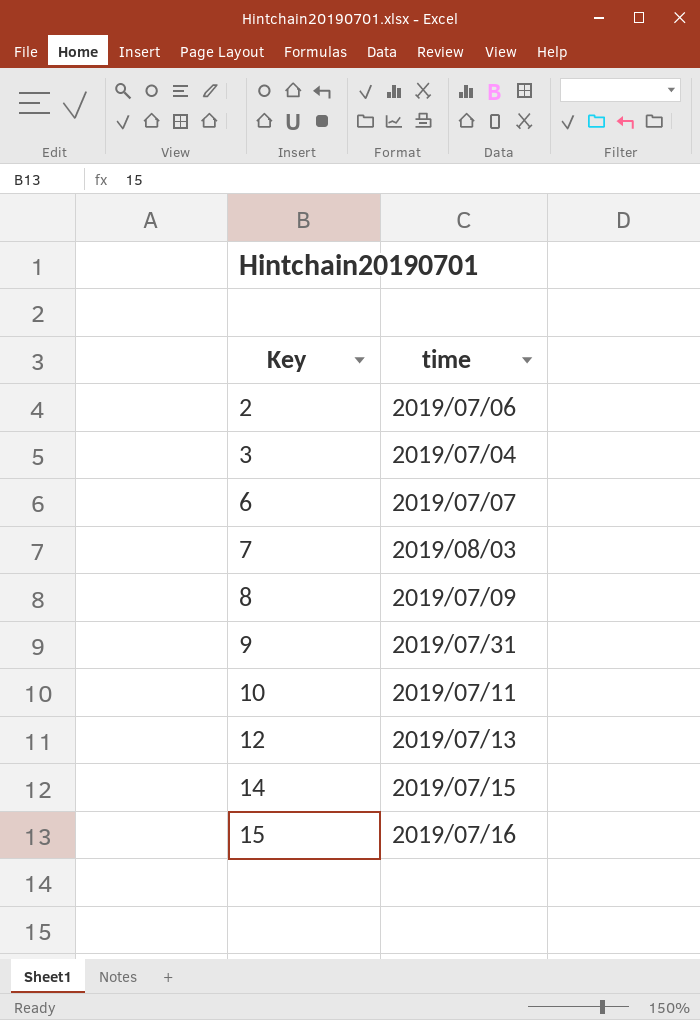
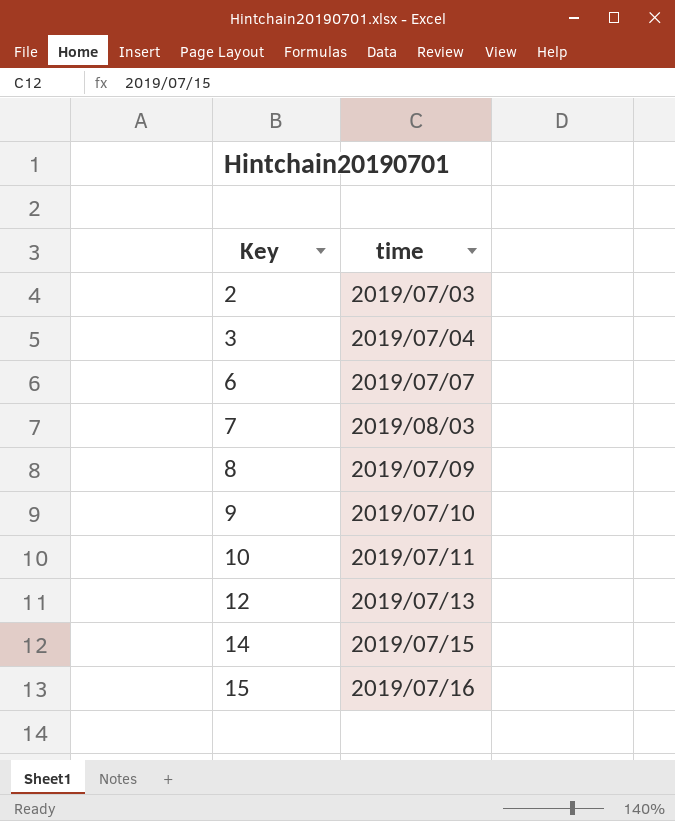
2 | time: 2019/07/06 -> 2019/07/03
9 | time: 2019/07/31 -> 2019/07/10

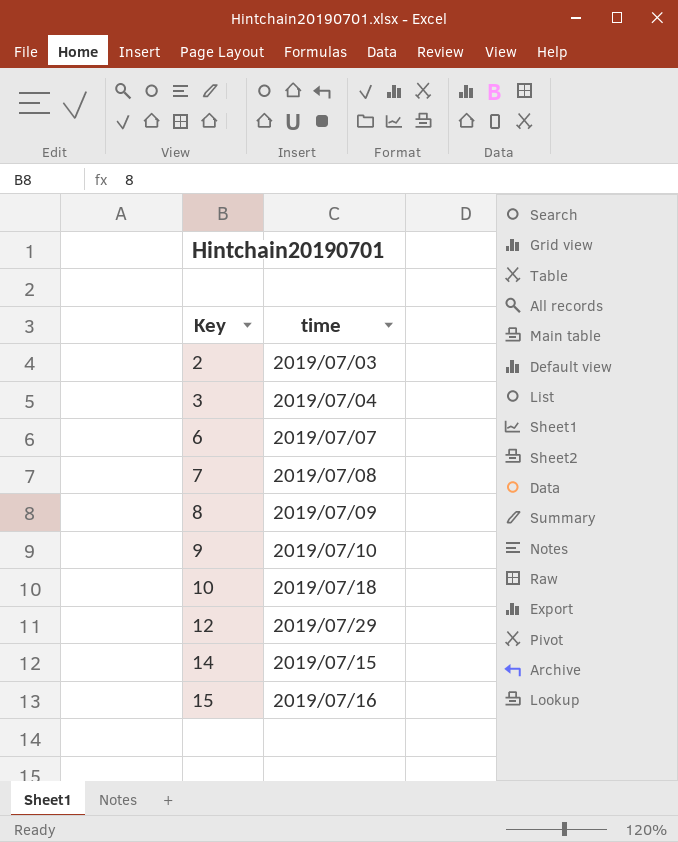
7 | time: 2019/08/03 -> 2019/07/08
10 | time: 2019/07/11 -> 2019/07/18
12 | time: 2019/07/13 -> 2019/07/29

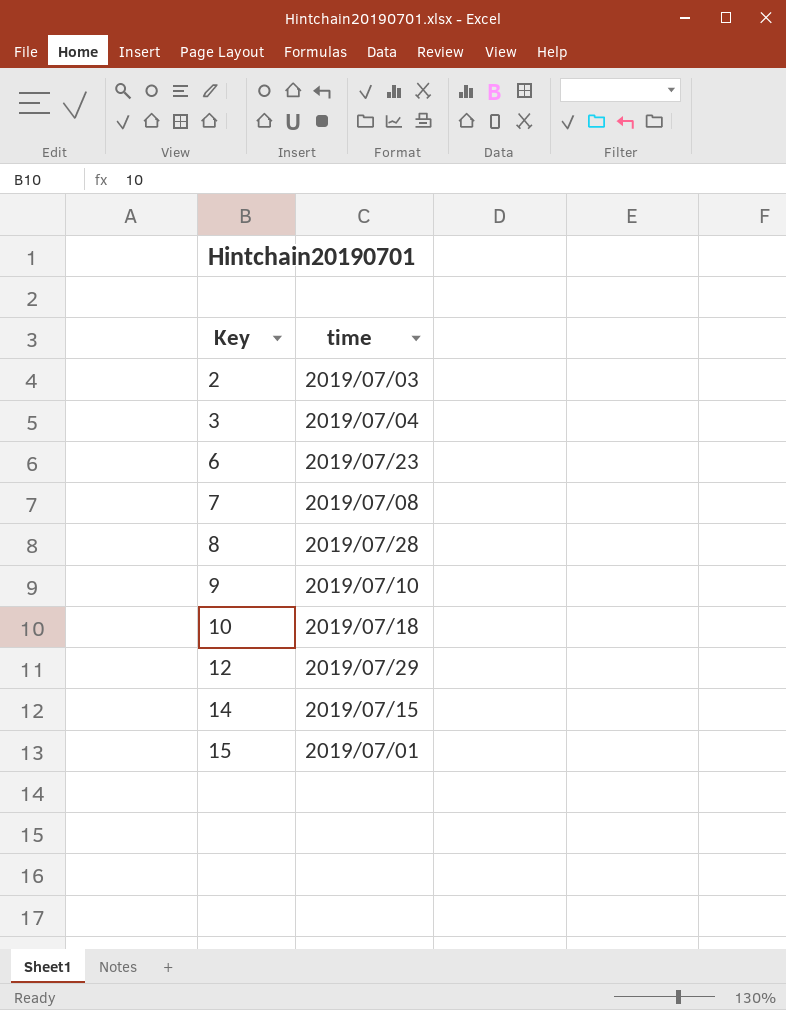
6 | time: 2019/07/07 -> 2019/07/23
8 | time: 2019/07/09 -> 2019/07/28
15 | time: 2019/07/16 -> 2019/07/01

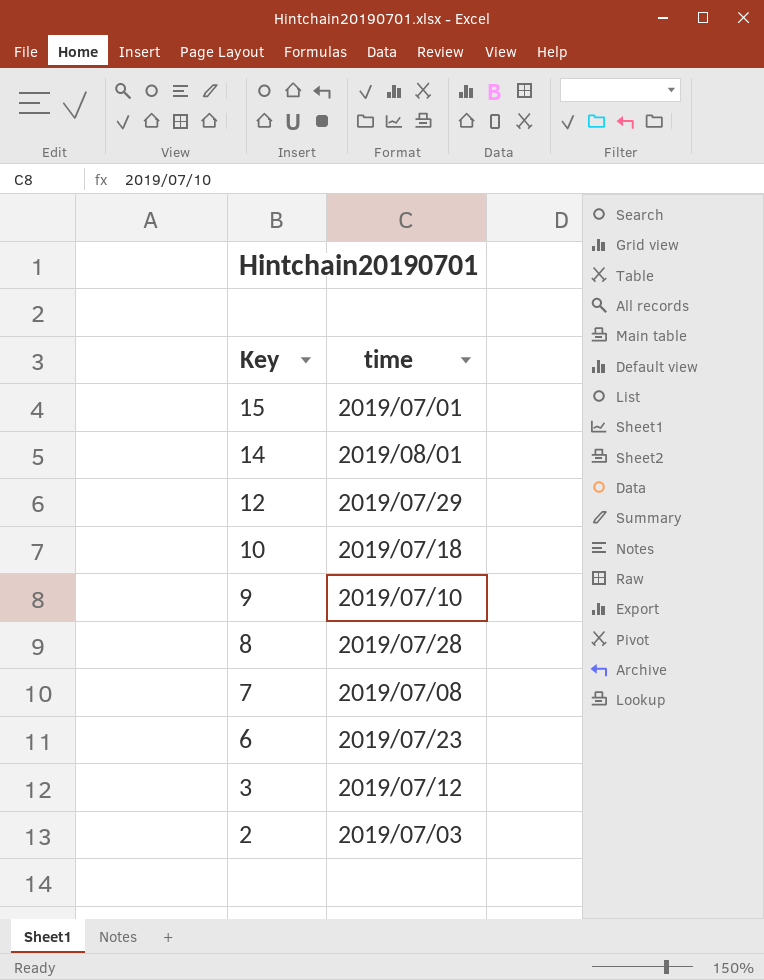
row order: Key ascending -> Key descending
14 | time: 2019/07/15 -> 2019/08/01
3 | time: 2019/07/04 -> 2019/07/12

